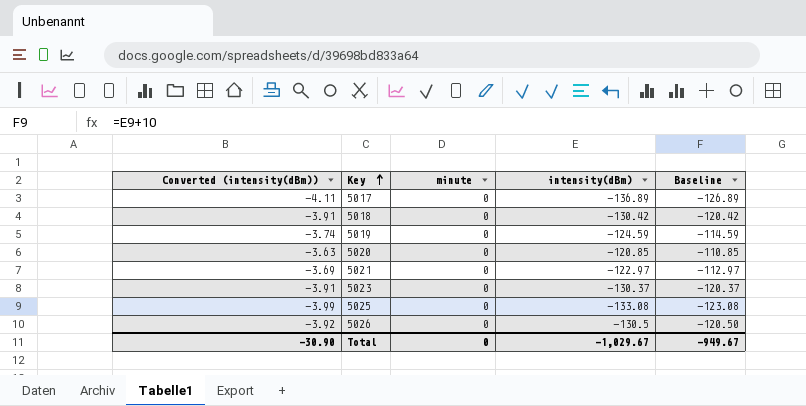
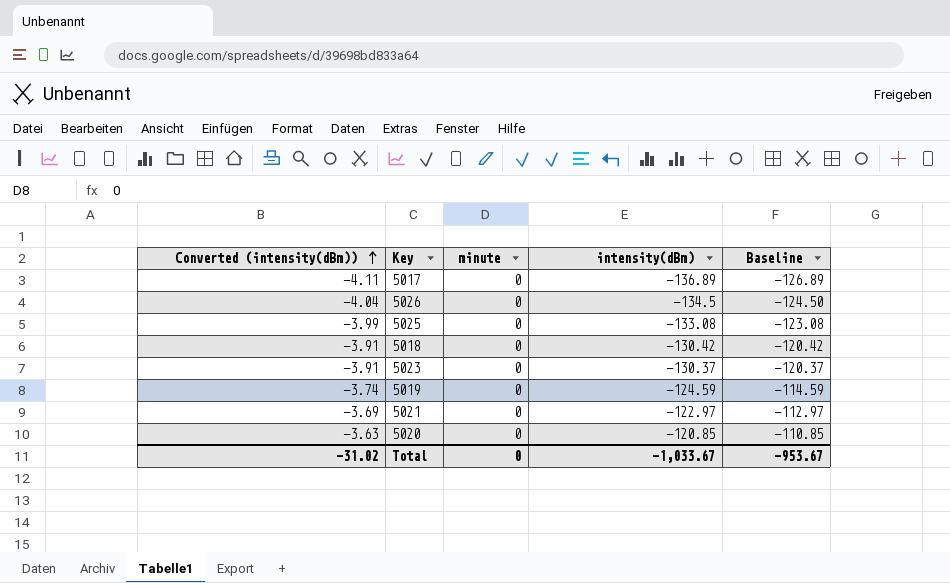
row order: Key ascending -> Converted (intensity(dBm)) ascending
5026 | Converted (intensity(dBm)): -3.92 -> -4.04
5026 | intensity(dBm): -130.5 -> -134.5
5026 | Baseline: -120.50 -> -124.50
Total | Converted (intensity(dBm)): -30.90 -> -31.02
Total | intensity(dBm): -1,029.67 -> -1,033.67
Total | Baseline: -949.67 -> -953.67

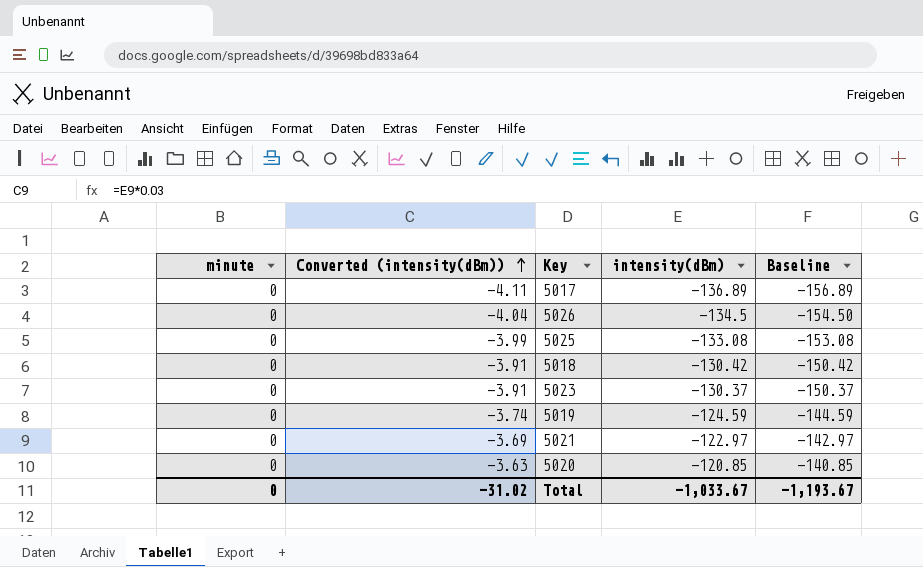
column minute | position: 3 -> 1
column Baseline | formula: [intensity(dBm)] + 10 -> [intensity(dBm)] - 20
Total | Baseline: -953.67 -> -1,193.67

